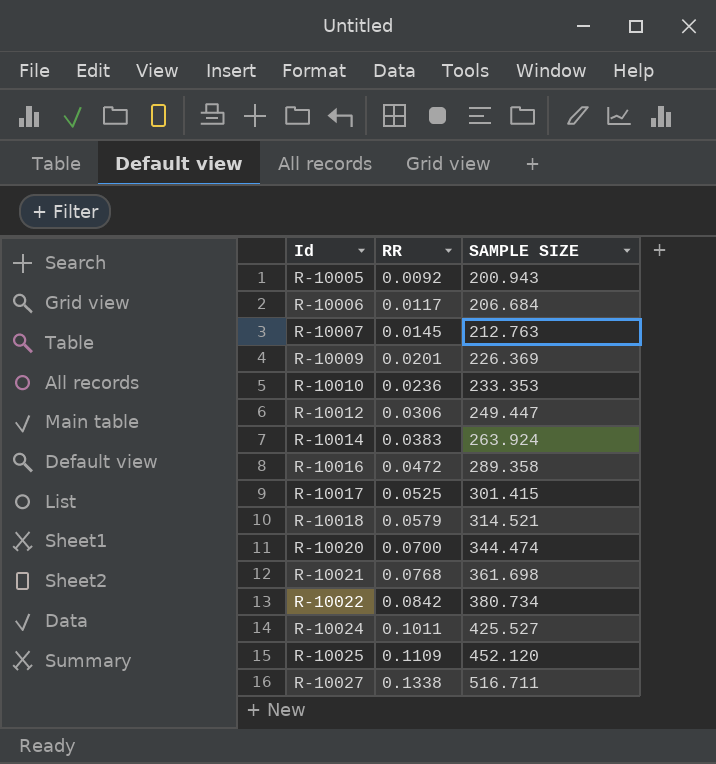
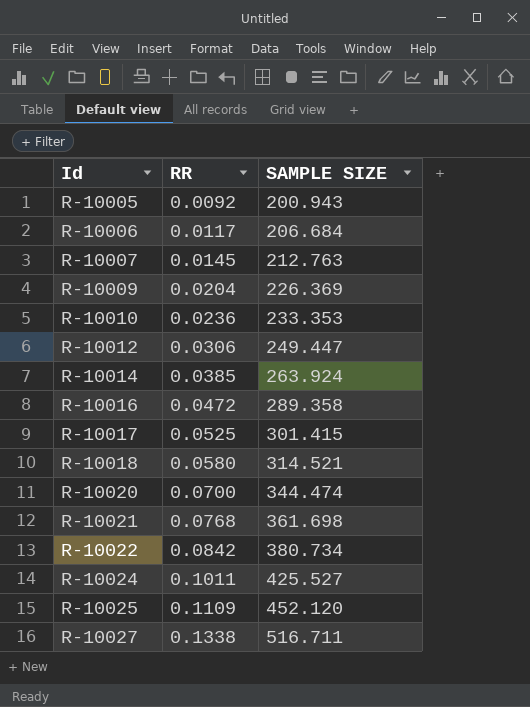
R-10009 | RR: 0.0201 -> 0.0204
R-10014 | RR: 0.0383 -> 0.0385
R-10018 | RR: 0.0579 -> 0.0580

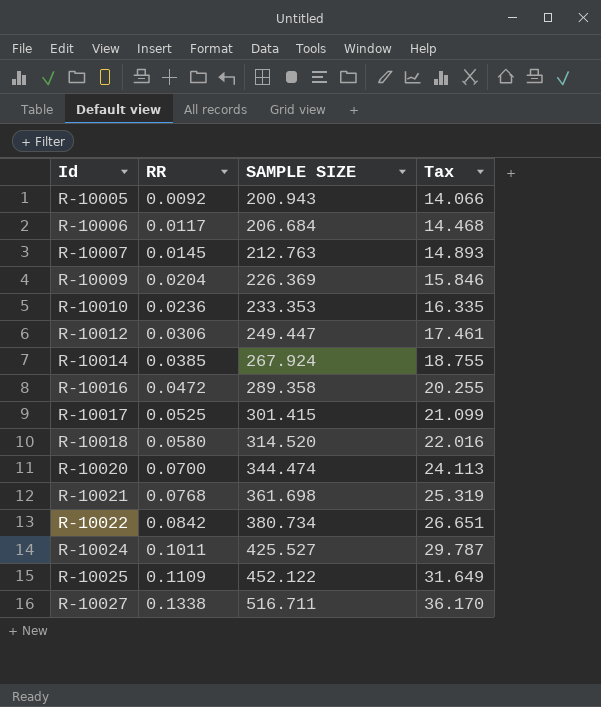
column Tax | formula: none -> [SAMPLE SIZE] * 0.07
R-10014 | SAMPLE SIZE: 263.924 -> 267.924
R-10018 | SAMPLE SIZE: 314.521 -> 314.520
R-10025 | SAMPLE SIZE: 452.120 -> 452.122

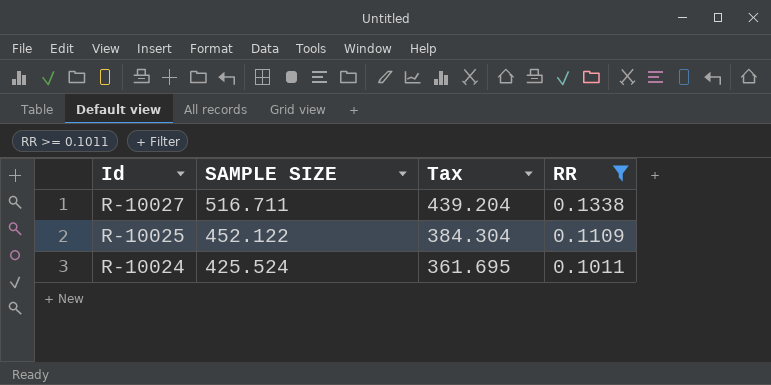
filter: none -> RR >= 0.1011
row order: Id ascending -> Id descending
column Tax | formula: [SAMPLE SIZE] * 0.07 -> [SAMPLE SIZE] * 0.85
column RR | position: 2 -> 4
R-10024 | SAMPLE SIZE: 425.527 -> 425.524

